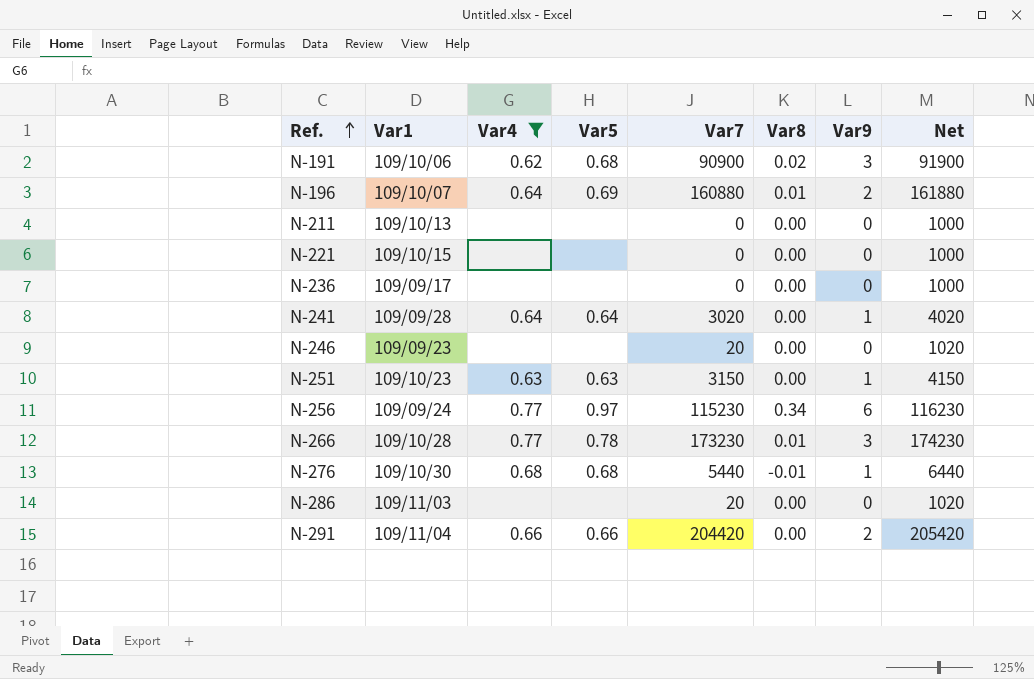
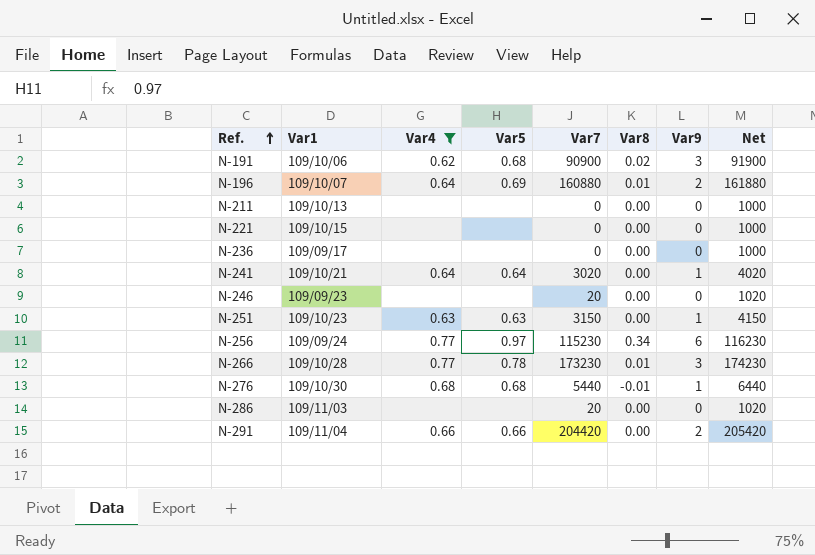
N-241 | Var1: 109/09/28 -> 109/10/21

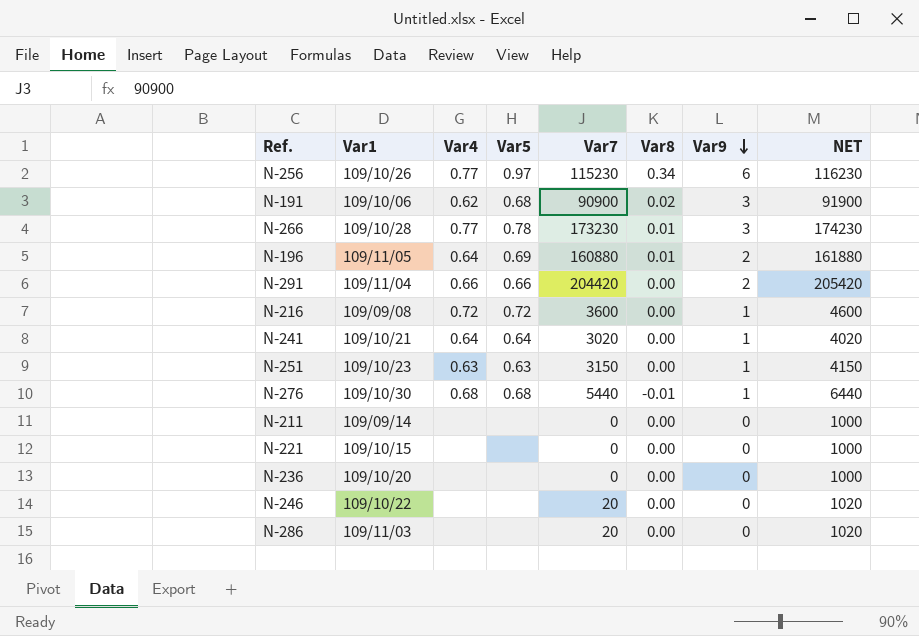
filter: Var4 != 0.72 -> none
row order: Ref. ascending -> Var9 descending
column name: Net -> NET
N-256 | Var1: 109/09/24 -> 109/10/26
N-196 | Var1: 109/10/07 -> 109/11/05
N-211 | Var1: 109/10/13 -> 109/09/14
N-236 | Var1: 109/09/17 -> 109/10/20
N-246 | Var1: 109/09/23 -> 109/10/22

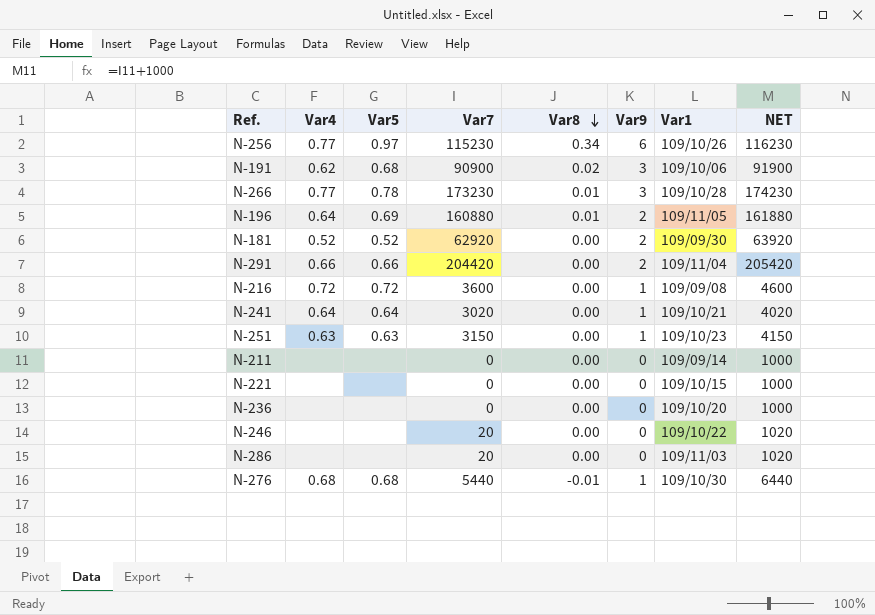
row order: Var9 descending -> Var8 descending
column Var1 | position: 2 -> 7
row N-181: none -> 0.52 | 0.52 | 62920 | 0.00 | 2 | 109/09/30 | 63920

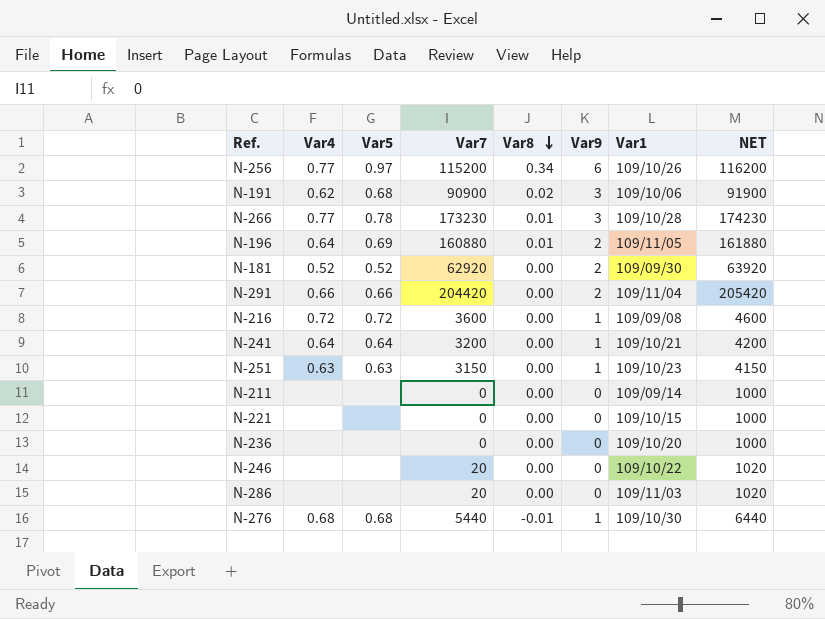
N-256 | Var7: 115230 -> 115200
N-256 | NET: 116230 -> 116200
N-241 | Var7: 3020 -> 3200
N-241 | NET: 4020 -> 4200

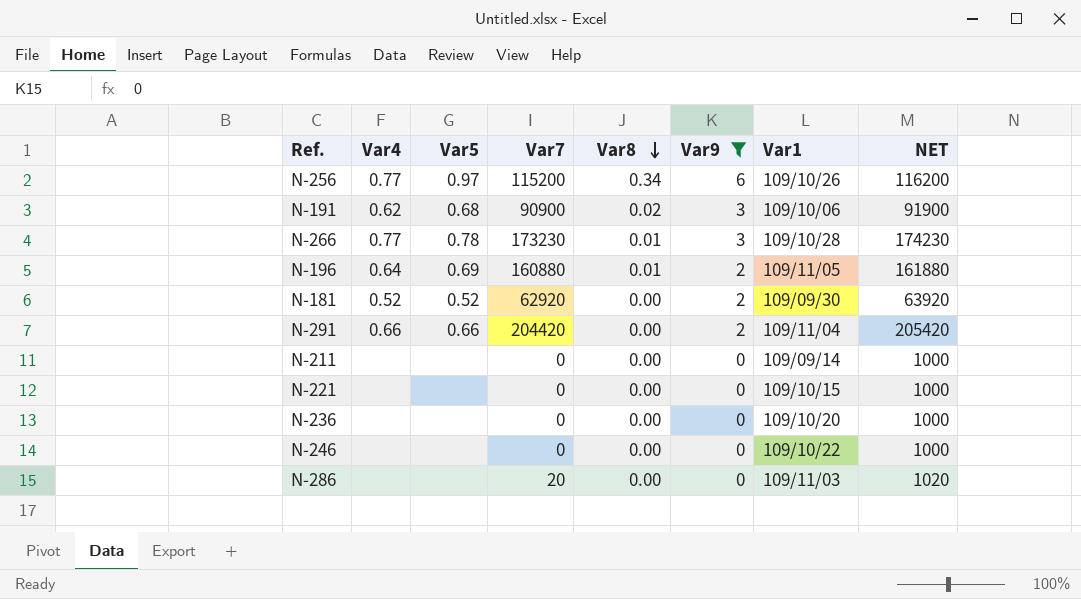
filter: none -> Var9 != 1
N-246 | Var7: 20 -> 0
N-246 | NET: 1020 -> 1000

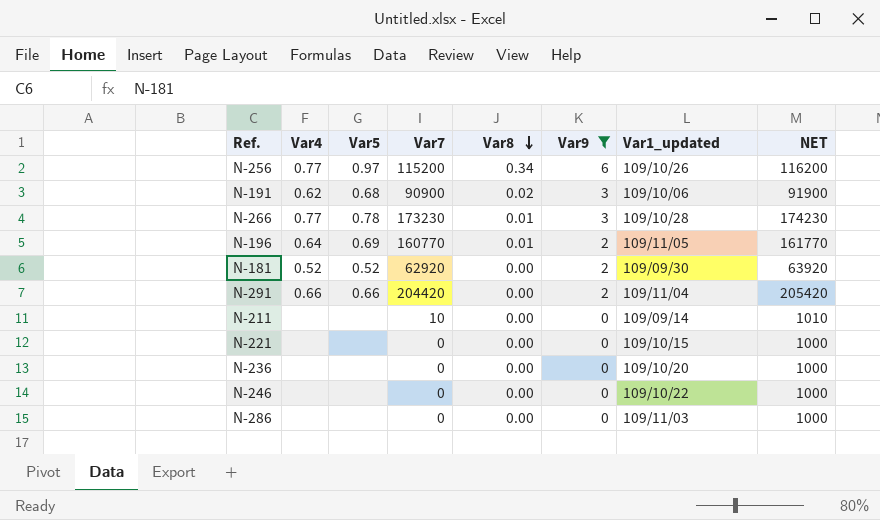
column name: Var1 -> Var1_updated
N-196 | Var7: 160880 -> 160770
N-196 | NET: 161880 -> 161770
N-211 | Var7: 0 -> 10
N-211 | NET: 1000 -> 1010
N-286 | Var7: 20 -> 0
N-286 | NET: 1020 -> 1000

